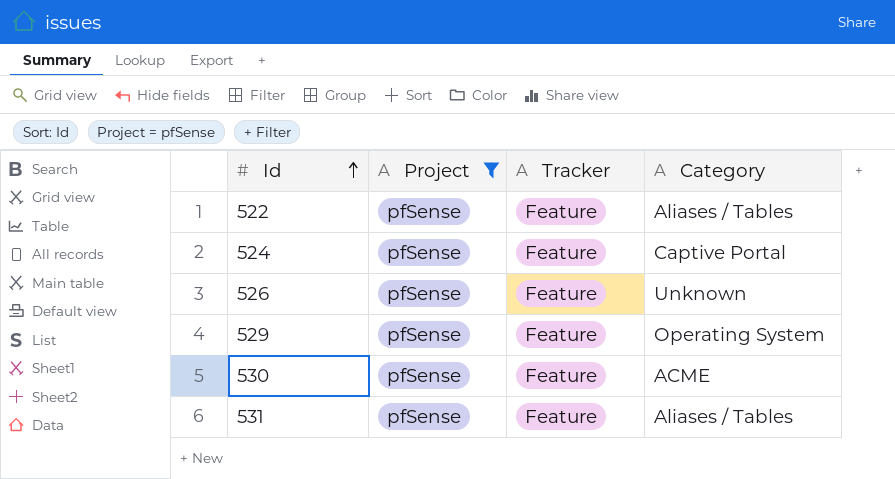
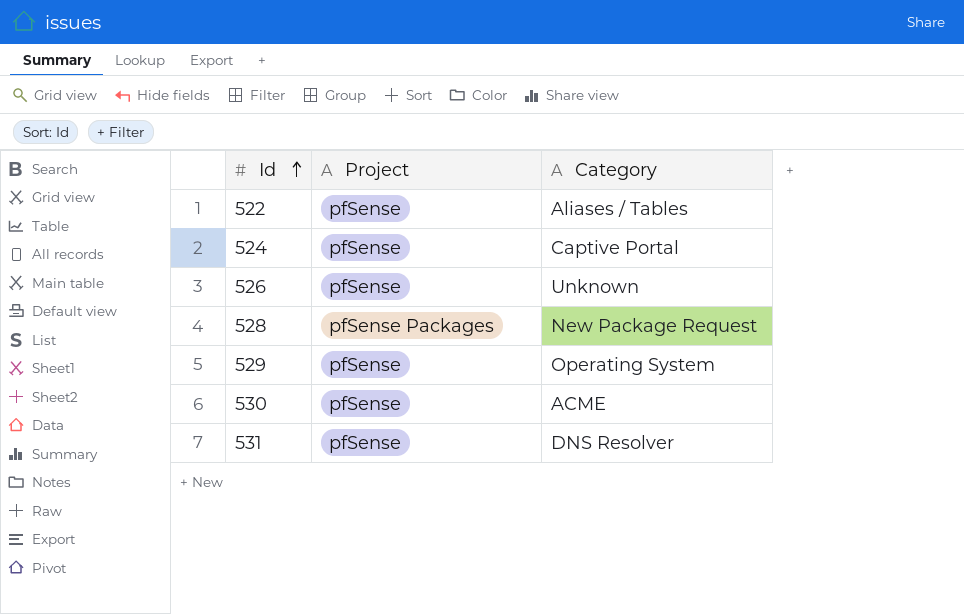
filter: Project = pfSense -> none
column Tracker | position: 3 -> none
531 | Category: Aliases / Tables -> DNS Resolver

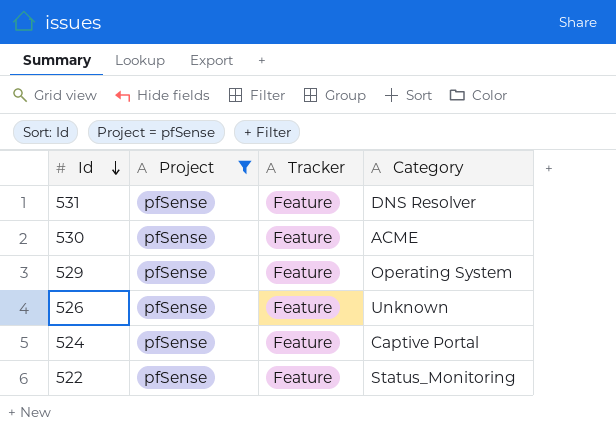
filter: none -> Project = pfSense
row order: Id ascending -> Id descending
column Tracker | position: none -> 3
522 | Category: Aliases / Tables -> Status_Monitoring

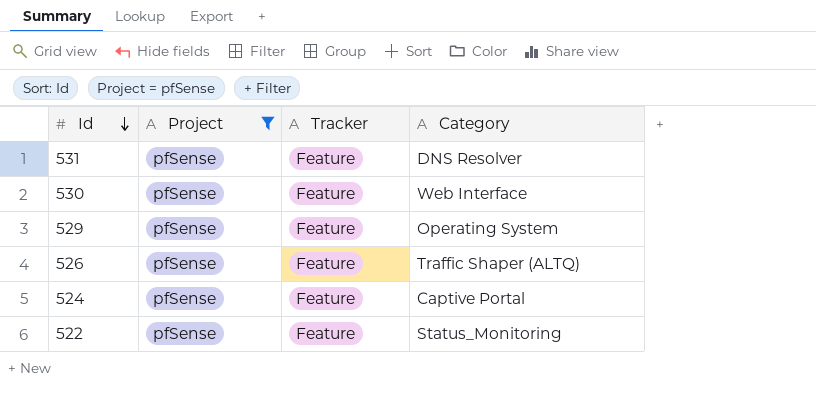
530 | Category: ACME -> Web Interface
526 | Category: Unknown -> Traffic Shaper (ALTQ)

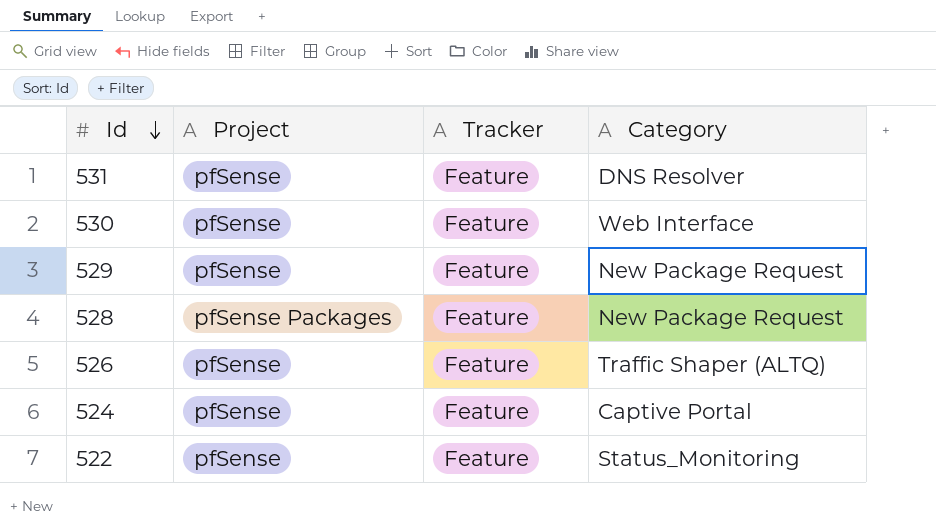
filter: Project = pfSense -> none
529 | Category: Operating System -> New Package Request

